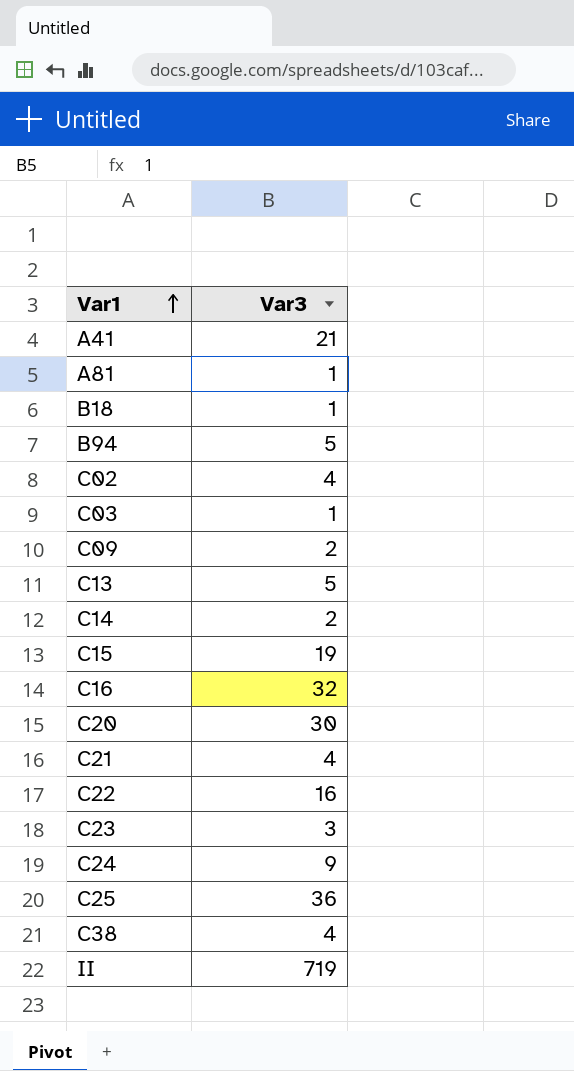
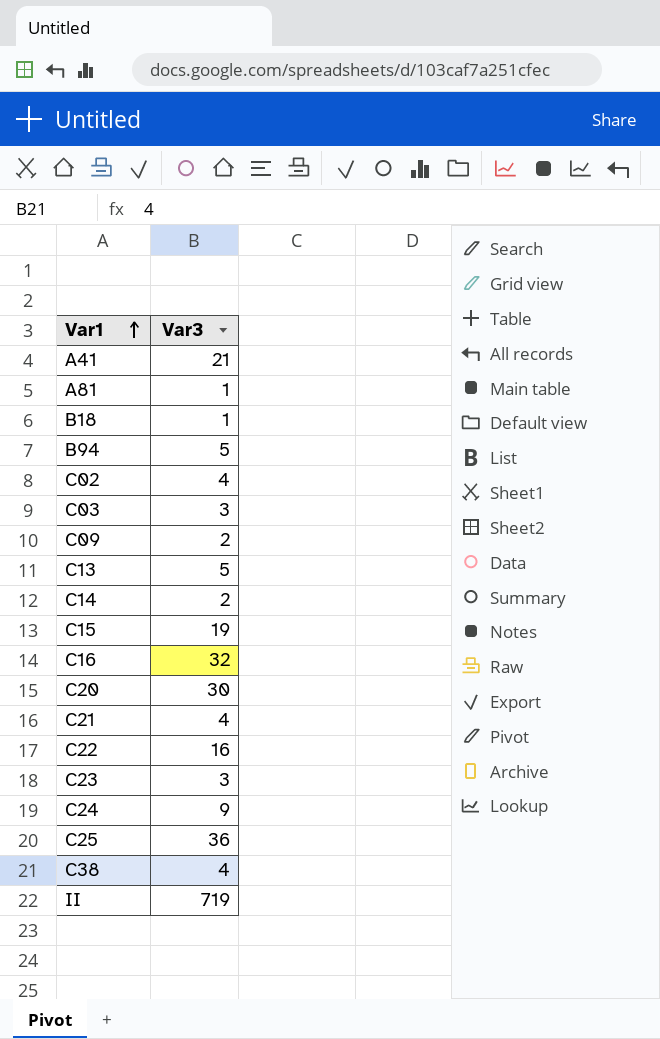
C03 | Var3: 1 -> 3

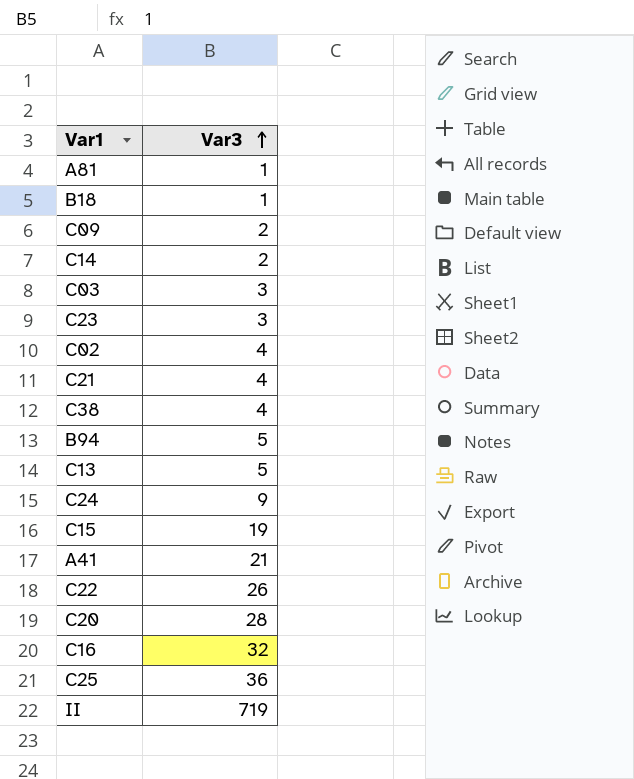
row order: Var1 ascending -> Var3 ascending
C22 | Var3: 16 -> 26
C20 | Var3: 30 -> 28

